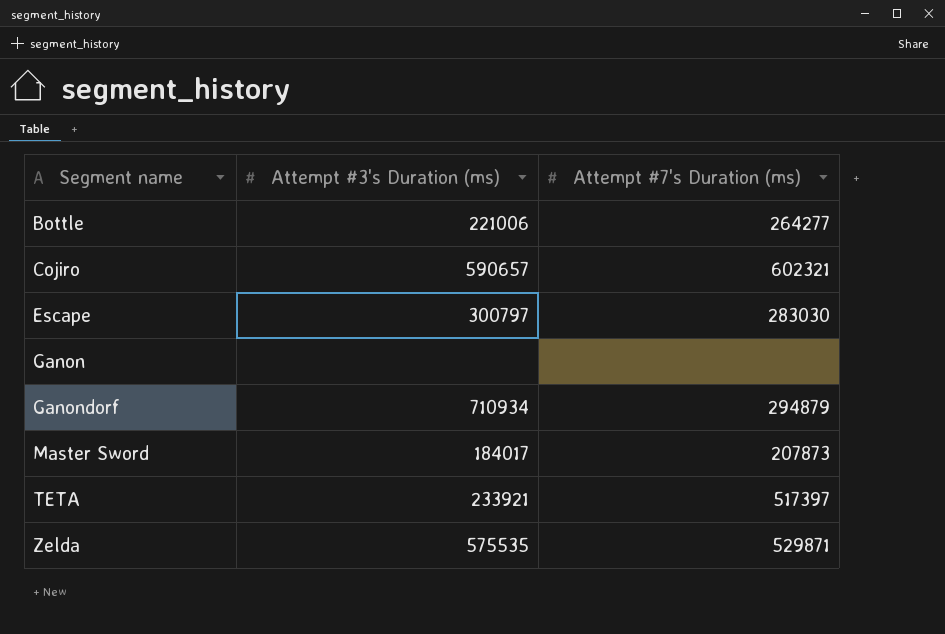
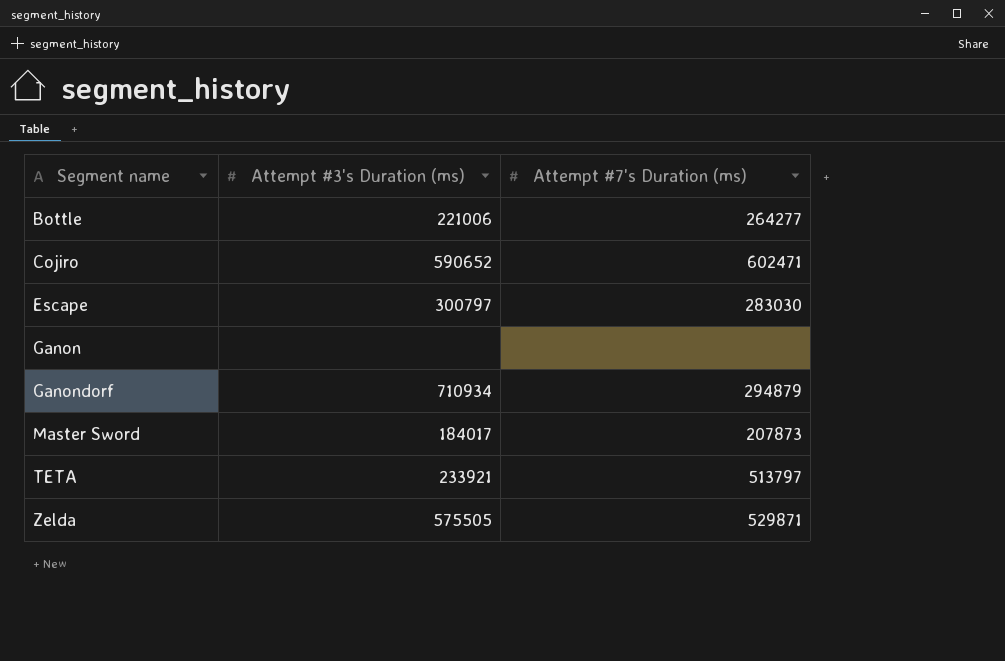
Cojiro | Attempt #3's Duration (ms): 590657 -> 590652
Cojiro | Attempt #7's Duration (ms): 602321 -> 602471
TETA | Attempt #7's Duration (ms): 517397 -> 513797
Zelda | Attempt #3's Duration (ms): 575535 -> 575505

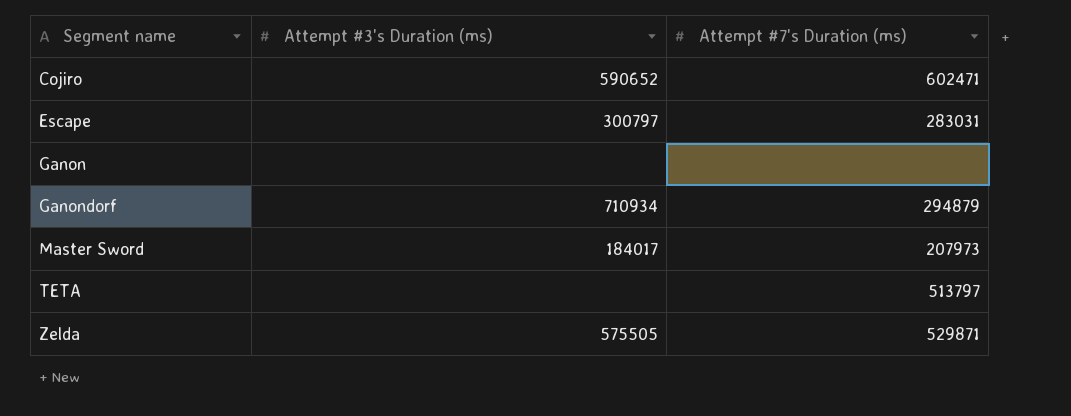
row Bottle: 221006 | 264277 -> none
Escape | Attempt #7's Duration (ms): 283030 -> 283031
Master Sword | Attempt #7's Duration (ms): 207873 -> 207973
TETA | Attempt #3's Duration (ms): 233921 -> none

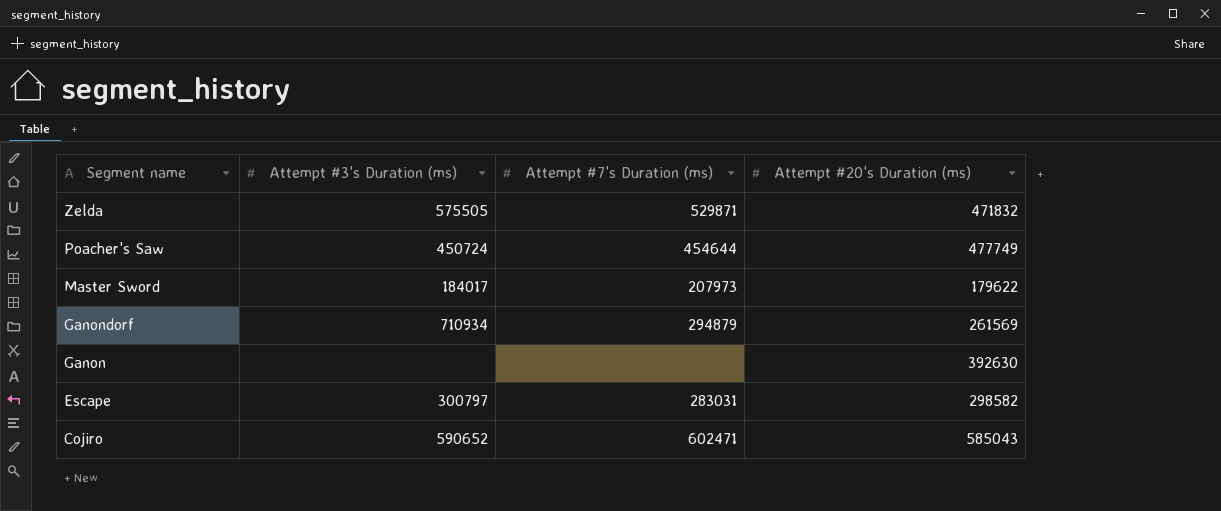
row order: Segment name ascending -> Segment name descending
column Attempt #20's Duration (ms) | position: none -> 4
row TETA: none | 513797 -> none
row Poacher's Saw: none -> 450724 | 454644 | 477749

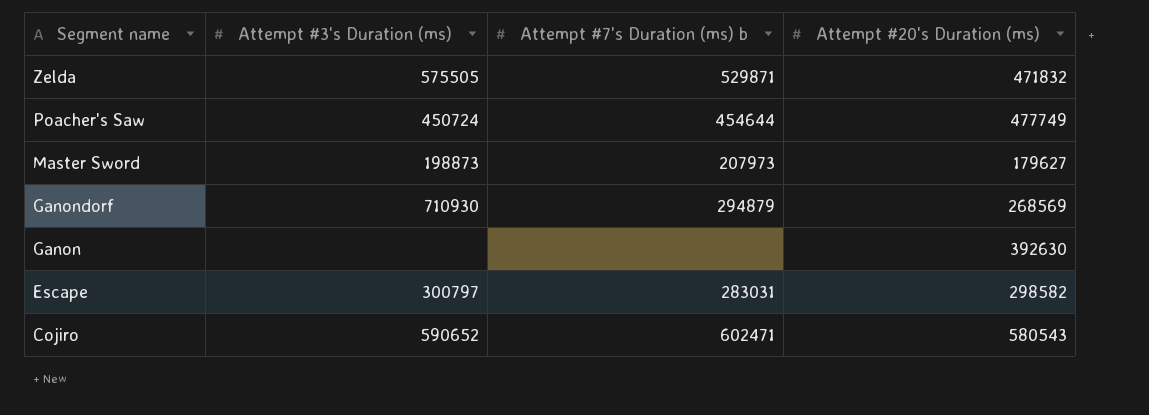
column name: Attempt #7's Duration (ms) -> Attempt #7's Duration (ms) b
Master Sword | Attempt #3's Duration (ms): 184017 -> 198873
Master Sword | Attempt #20's Duration (ms): 179622 -> 179627
Ganondorf | Attempt #3's Duration (ms): 710934 -> 710930
Ganondorf | Attempt #20's Duration (ms): 261569 -> 268569
Cojiro | Attempt #20's Duration (ms): 585043 -> 580543

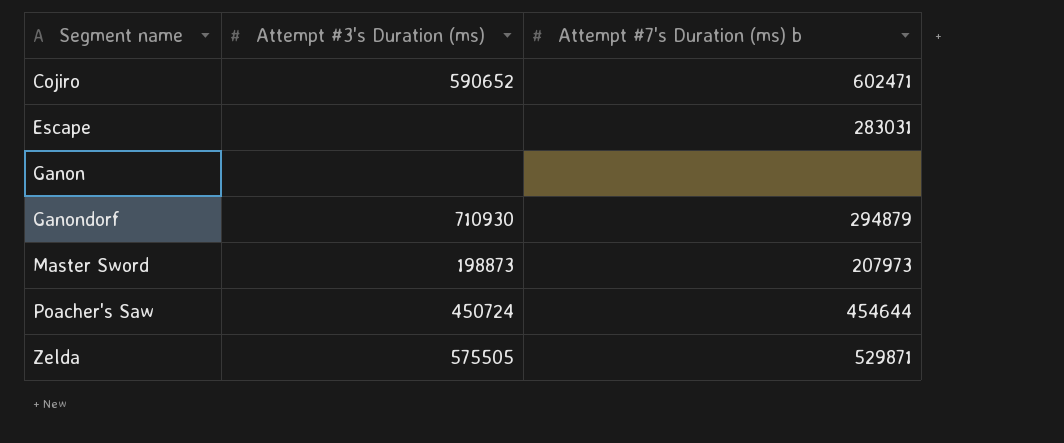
row order: Segment name descending -> Segment name ascending
column Attempt #20's Duration (ms) | position: 4 -> none
Escape | Attempt #3's Duration (ms): 300797 -> none

